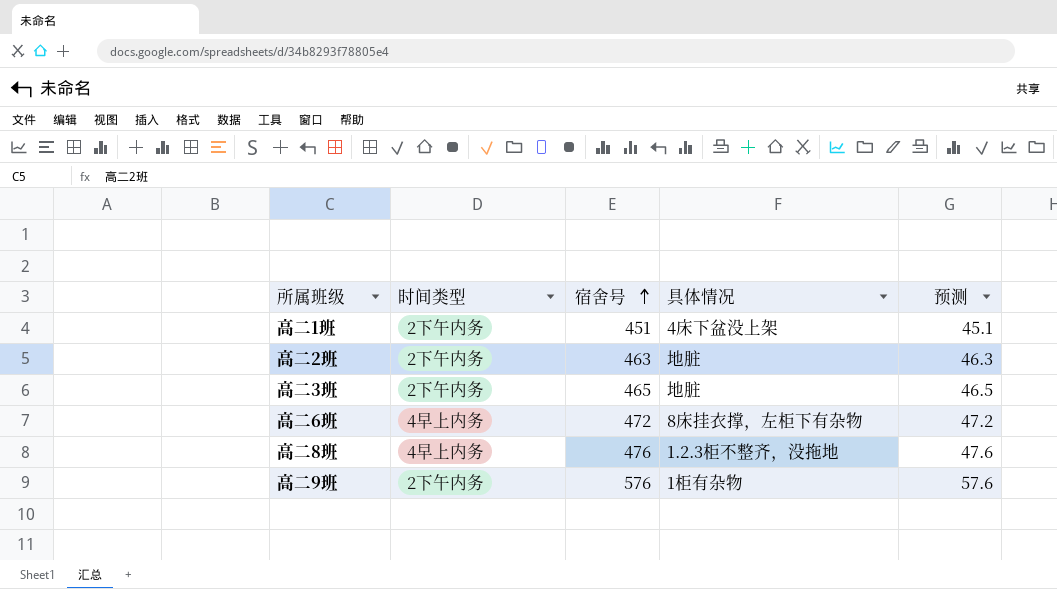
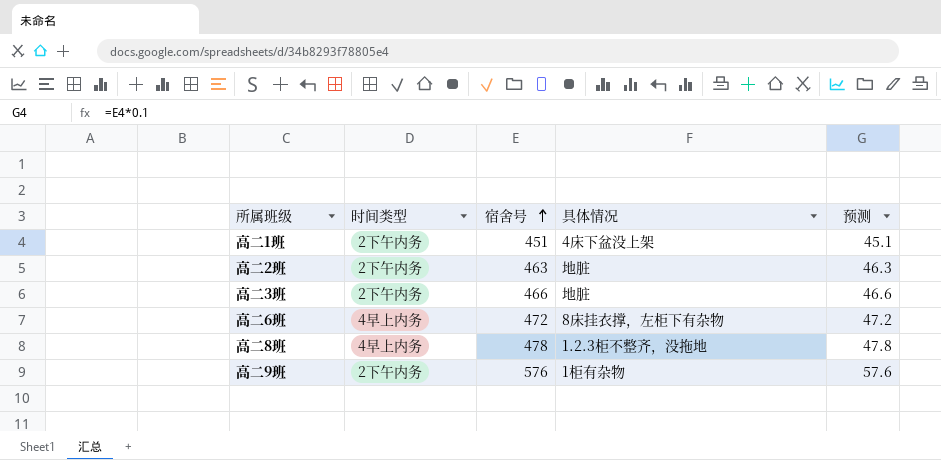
高二3班 | 宿舍号: 465 -> 466
高二3班 | 预测: 46.5 -> 46.6
高二8班 | 宿舍号: 476 -> 478
高二8班 | 预测: 47.6 -> 47.8

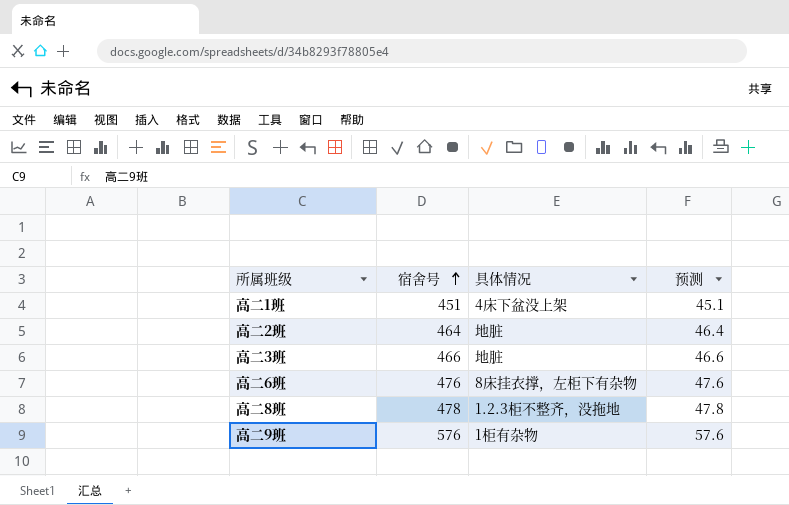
column 时间类型 | position: 2 -> none
高二2班 | 宿舍号: 463 -> 464
高二2班 | 预测: 46.3 -> 46.4
高二6班 | 宿舍号: 472 -> 476
高二6班 | 预测: 47.2 -> 47.6

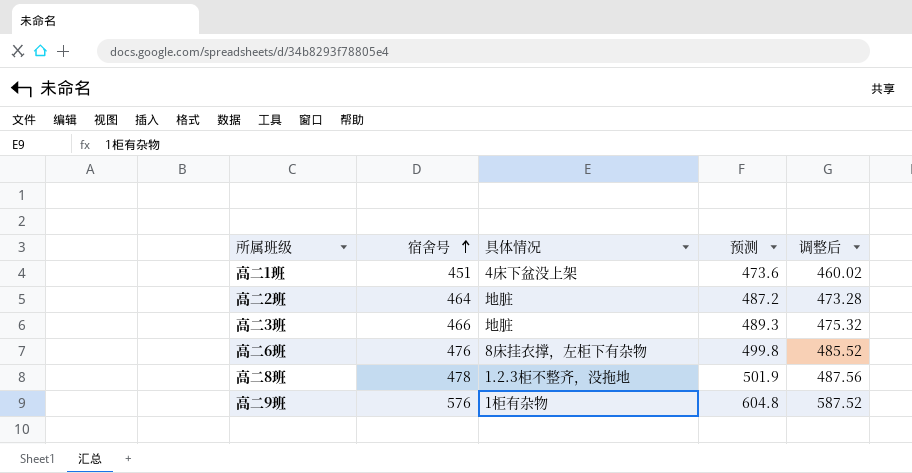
column 预测 | formula: [宿舍号] * 0.1 -> [宿舍号] * 1.05
column 调整后 | formula: none -> [宿舍号] * 1.02

